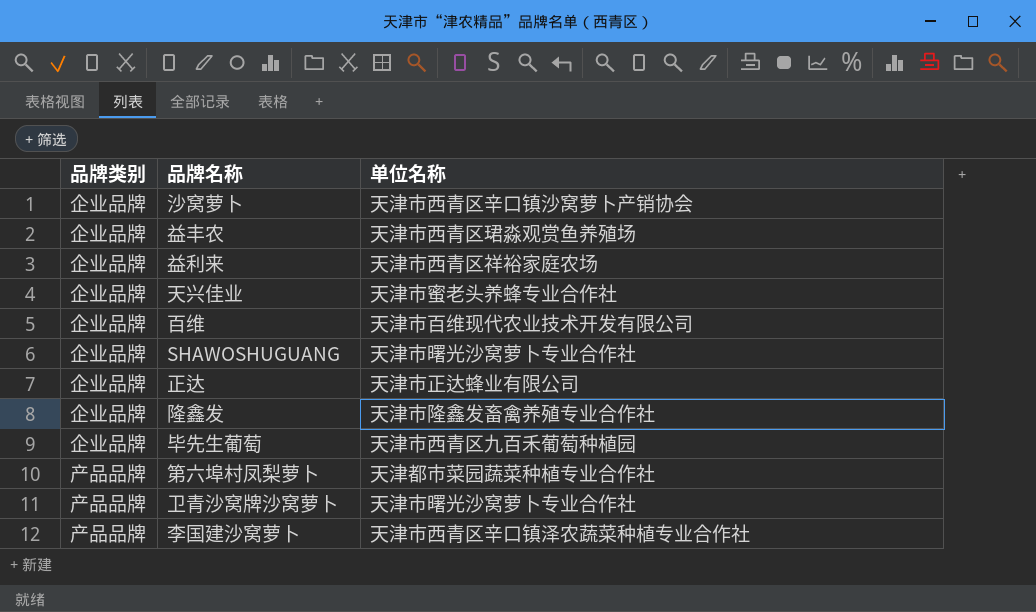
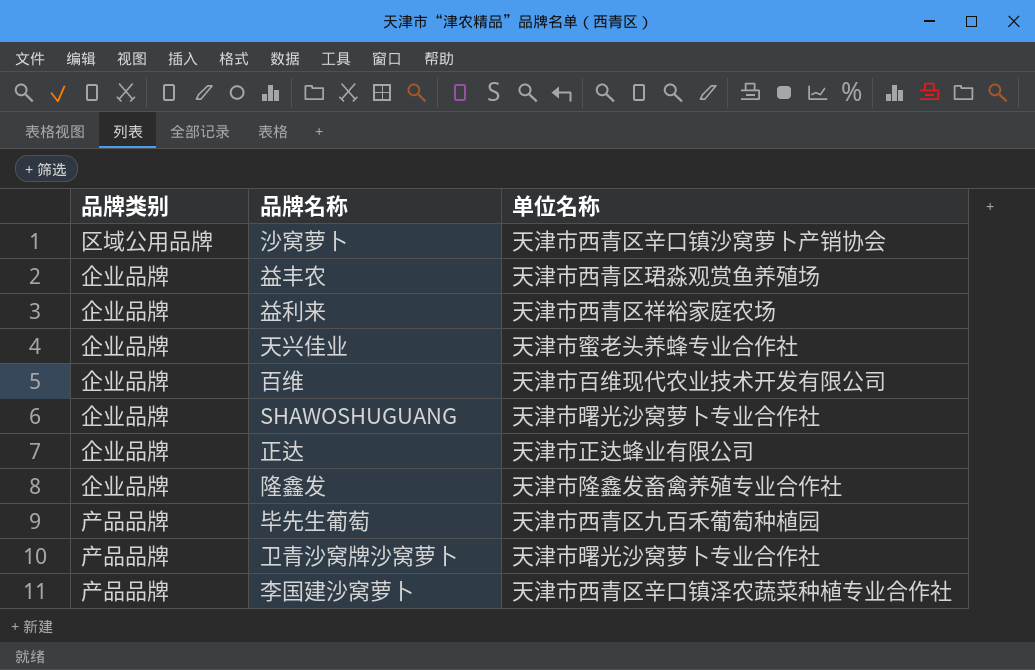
row 第六埠村凤梨萝卜: 产品品牌 | 天津都市菜园蔬菜种植专业合作社 -> none
沙窝萝卜 | 品牌类别: 企业品牌 -> 区域公用品牌
毕先生葡萄 | 品牌类别: 企业品牌 -> 产品品牌

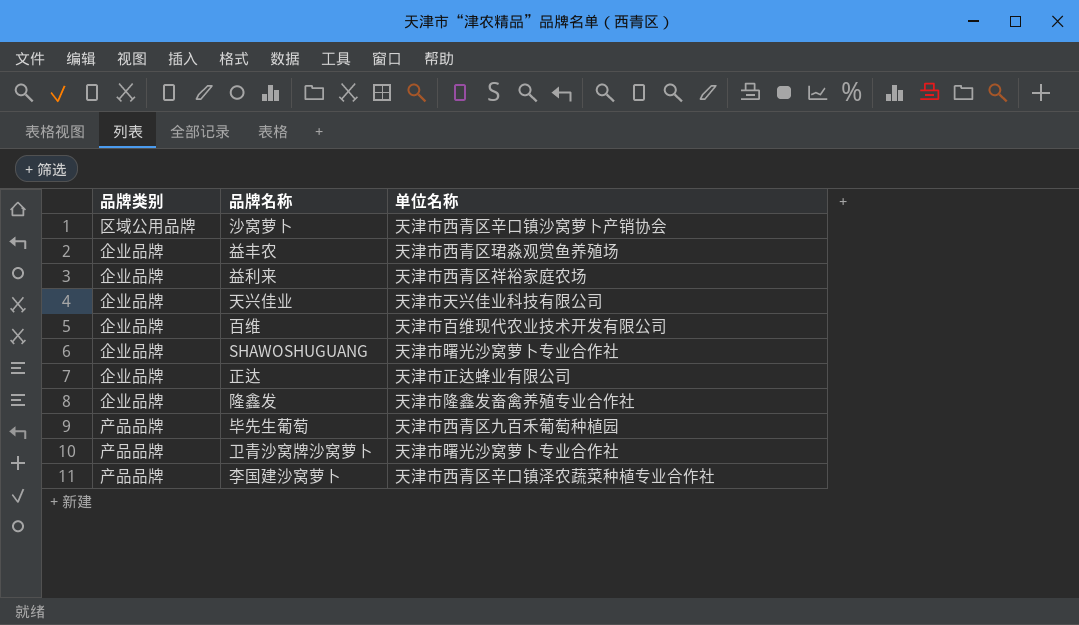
天兴佳业 | 单位名称: 天津市蜜老头养蜂专业合作社 -> 天津市天兴佳业科技有限公司

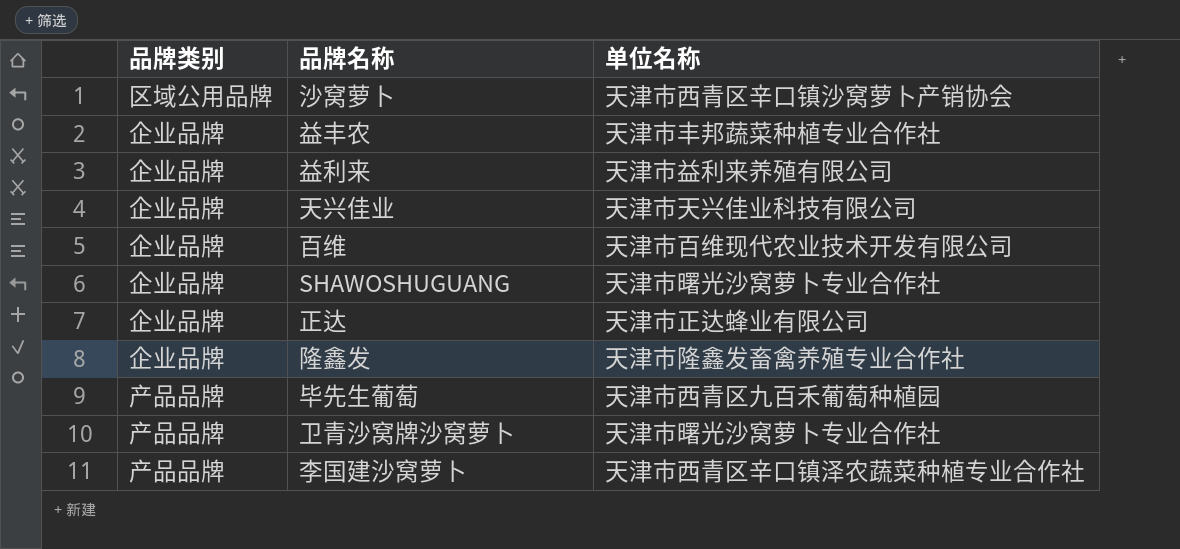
益丰农 | 单位名称: 天津市西青区珺淼观赏鱼养殖场 -> 天津市丰邦蔬菜种植专业合作社
益利来 | 单位名称: 天津市西青区祥裕家庭农场 -> 天津市益利来养殖有限公司

